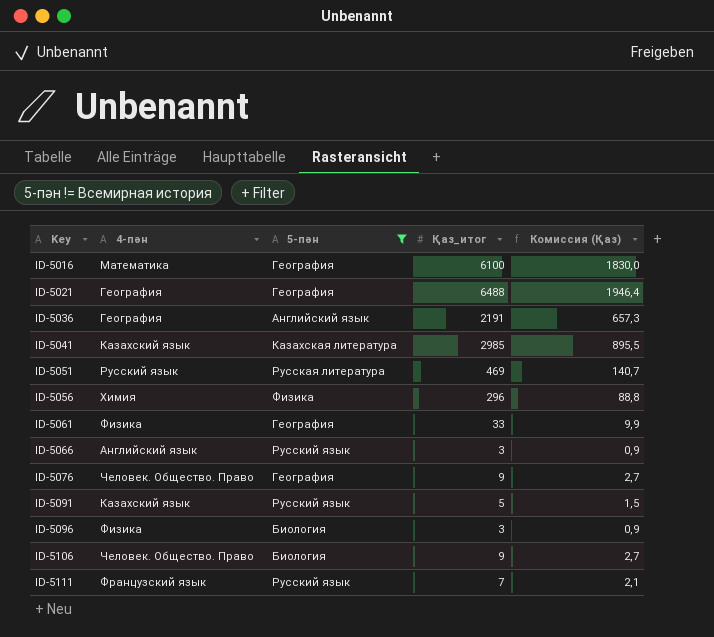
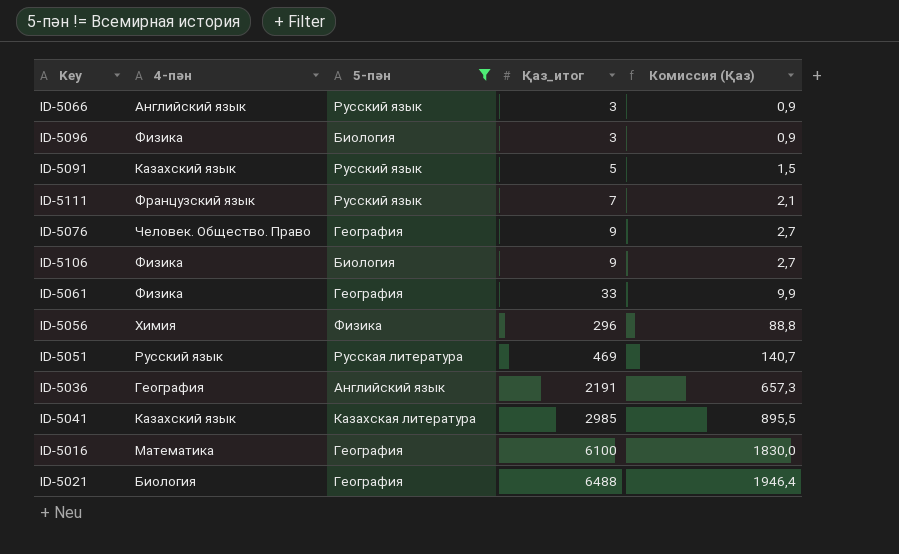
row order: Key ascending -> Қаз_итог ascending
ID-5106 | 4-пән: Человек. Общество. Право -> Физика
ID-5021 | 4-пән: География -> Биология

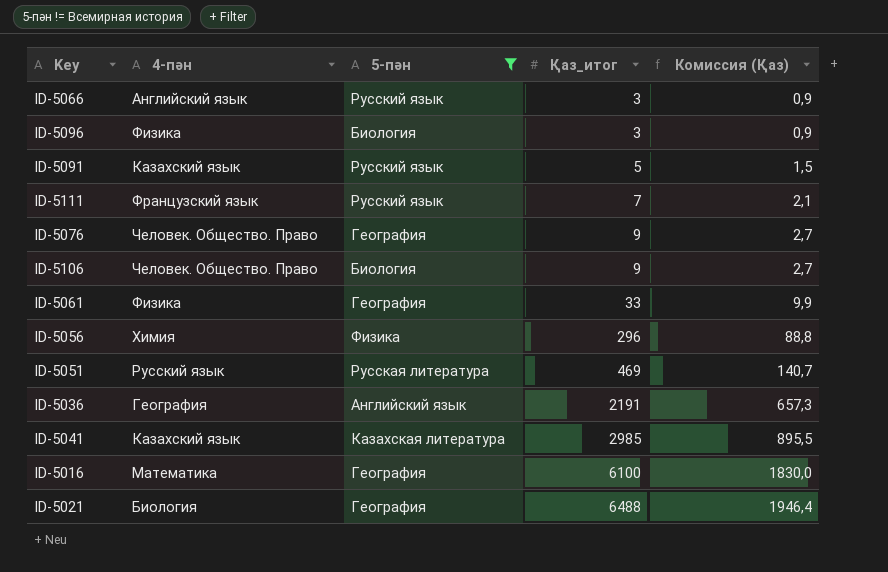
ID-5106 | 4-пән: Физика -> Человек. Общество. Право

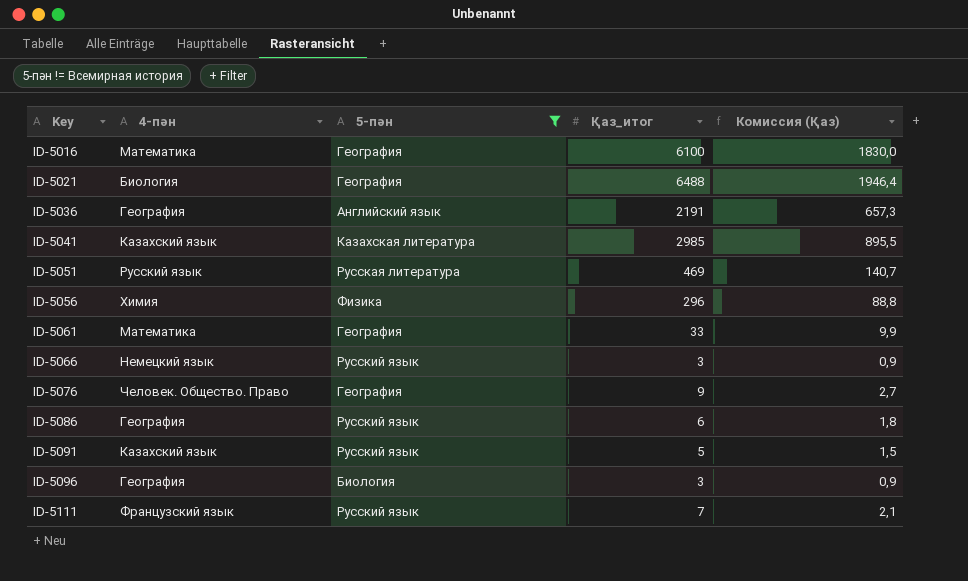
row order: Қаз_итог ascending -> Key ascending
row ID-5106: Человек. Общество. Право | Биология | 9 | 2,7 -> none
ID-5061 | 4-пән: Физика -> Математика
ID-5066 | 4-пән: Английский язык -> Немецкий язык
row ID-5086: none -> География | Русский язык | 6 | 1,8
ID-5096 | 4-пән: Физика -> География

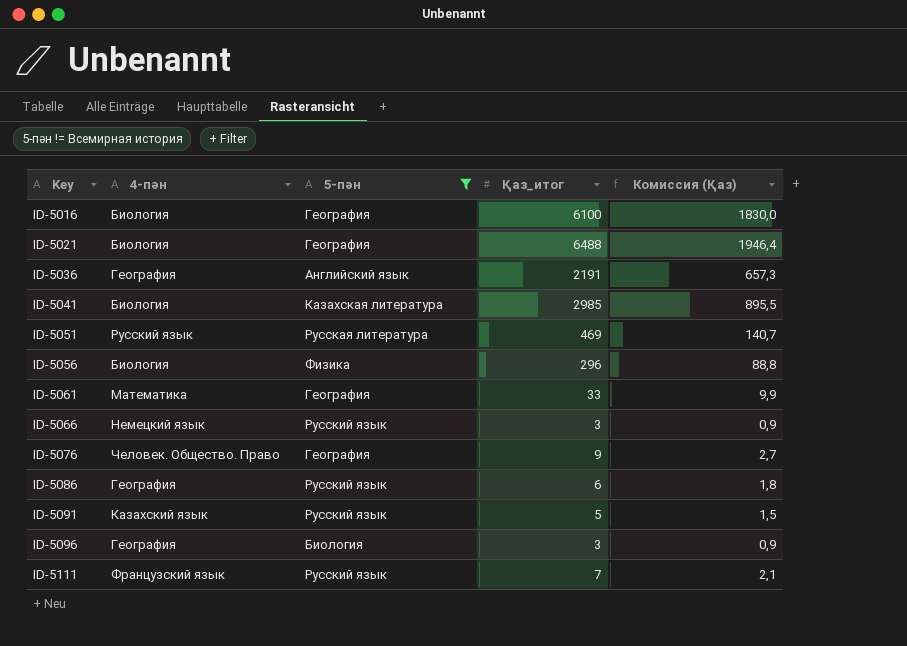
ID-5016 | 4-пән: Математика -> Биология
ID-5041 | 4-пән: Казахский язык -> Биология
ID-5056 | 4-пән: Химия -> Биология

